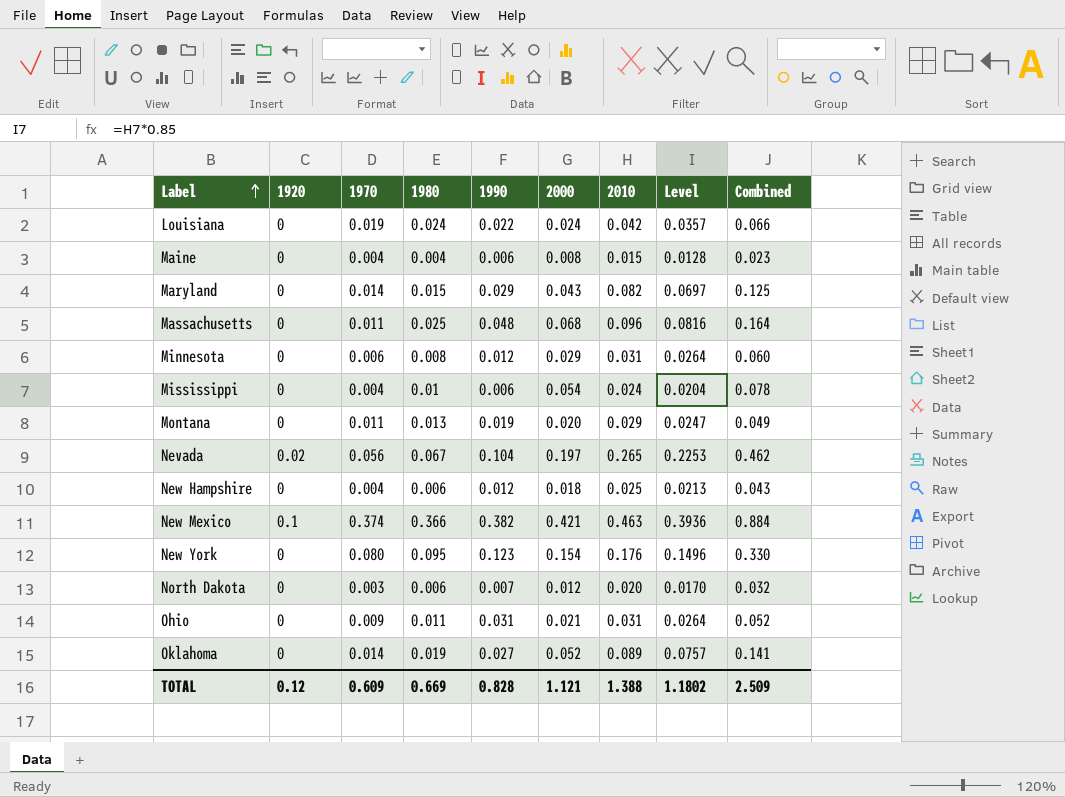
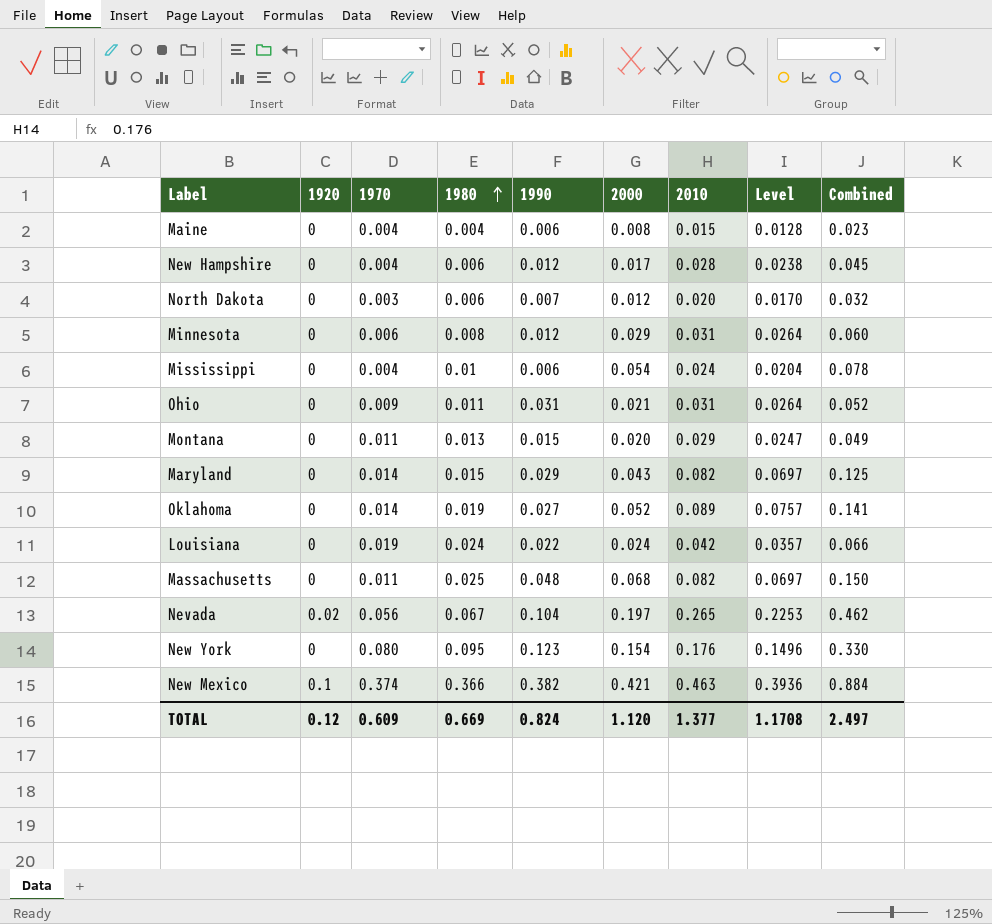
row order: Label ascending -> 1980 ascending
New Hampshire | 2000: 0.018 -> 0.017
New Hampshire | 2010: 0.025 -> 0.028
New Hampshire | Level: 0.0213 -> 0.0238
New Hampshire | Combined: 0.043 -> 0.045
Montana | 1990: 0.019 -> 0.015
Massachusetts | 2010: 0.096 -> 0.082
Massachusetts | Level: 0.0816 -> 0.0697
Massachusetts | Combined: 0.164 -> 0.150
TOTAL | 1990: 0.828 -> 0.824
TOTAL | 2000: 1.121 -> 1.120
TOTAL | 2010: 1.388 -> 1.377
TOTAL | Level: 1.1802 -> 1.1708
TOTAL | Combined: 2.509 -> 2.497

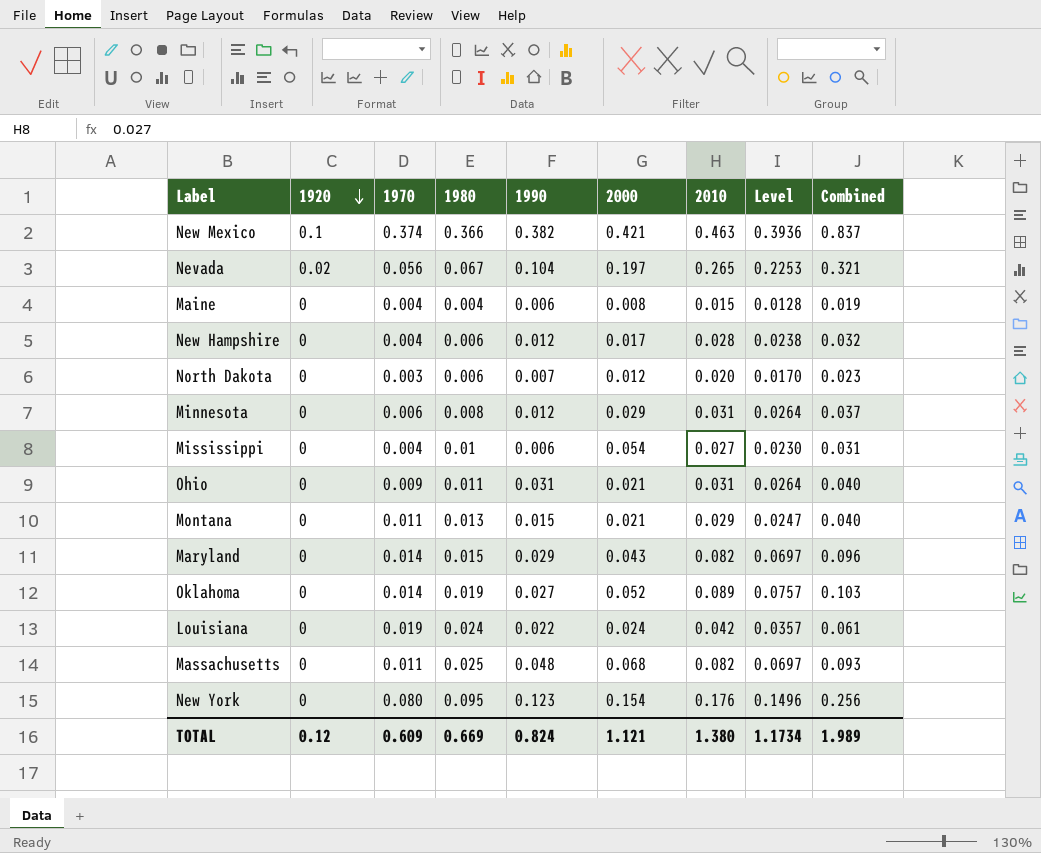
row order: 1980 ascending -> 1920 descending
column Combined | formula: [2000] + [2010] -> [1970] + [2010]
Mississippi | 2010: 0.024 -> 0.027
Mississippi | Level: 0.0204 -> 0.0230
Montana | 2000: 0.020 -> 0.021
TOTAL | 2000: 1.120 -> 1.121
TOTAL | 2010: 1.377 -> 1.380
TOTAL | Level: 1.1708 -> 1.1734
TOTAL | Combined: 2.497 -> 1.989

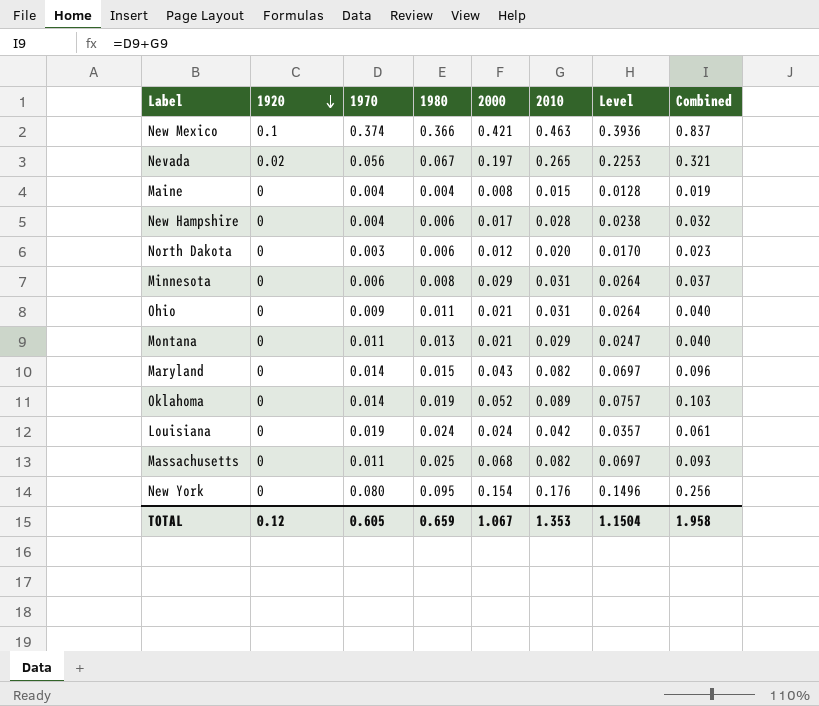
column 1990 | position: 5 -> none
row Mississippi: 0 | 0.004 | 0.01 | 0.006 | 0.054 | 0.027 | 0.0230 | 0.031 -> none
TOTAL | 1970: 0.609 -> 0.605
TOTAL | 1980: 0.669 -> 0.659
TOTAL | 2000: 1.121 -> 1.067
TOTAL | 2010: 1.380 -> 1.353
TOTAL | Level: 1.1734 -> 1.1504
TOTAL | Combined: 1.989 -> 1.958

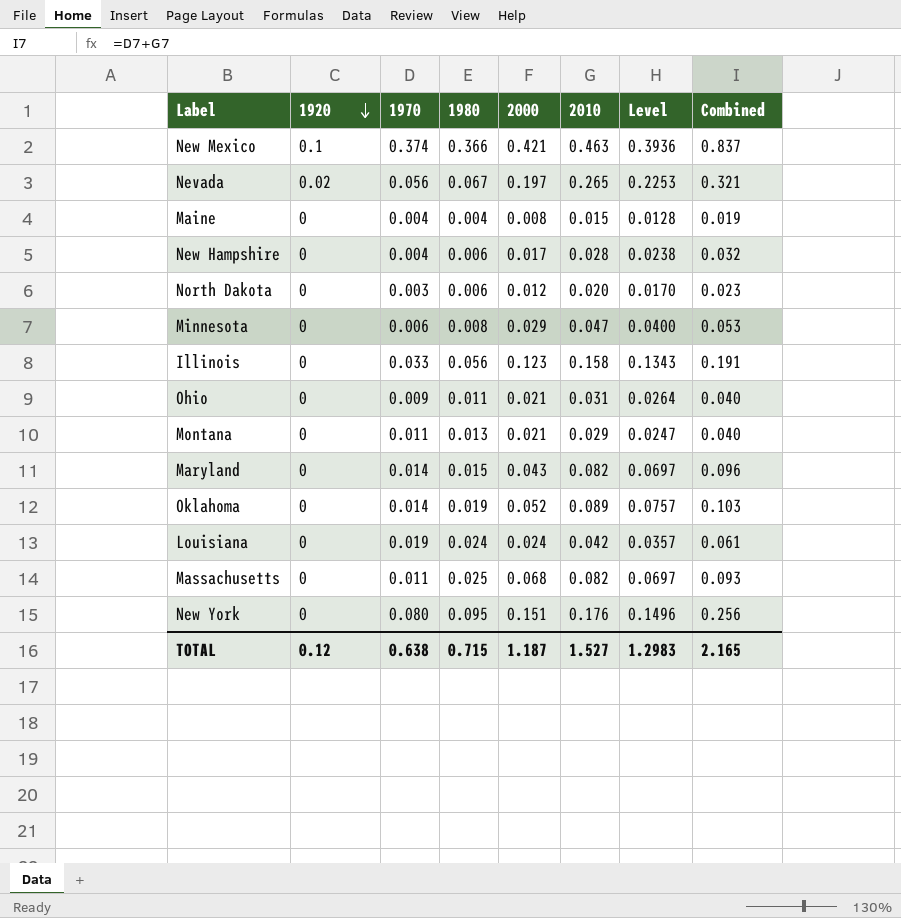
Minnesota | 2010: 0.031 -> 0.047
Minnesota | Level: 0.0264 -> 0.0400
Minnesota | Combined: 0.037 -> 0.053
row Illinois: none -> 0 | 0.033 | 0.056 | 0.123 | 0.158 | 0.1343 | 0.191
New York | 2000: 0.154 -> 0.151
TOTAL | 1970: 0.605 -> 0.638
TOTAL | 1980: 0.659 -> 0.715
TOTAL | 2000: 1.067 -> 1.187
TOTAL | 2010: 1.353 -> 1.527
TOTAL | Level: 1.1504 -> 1.2983
TOTAL | Combined: 1.958 -> 2.165

